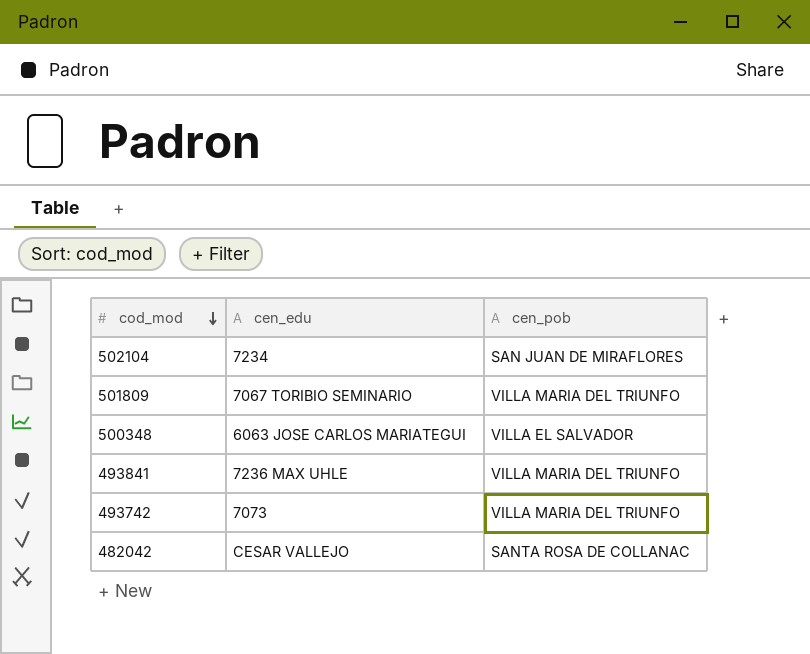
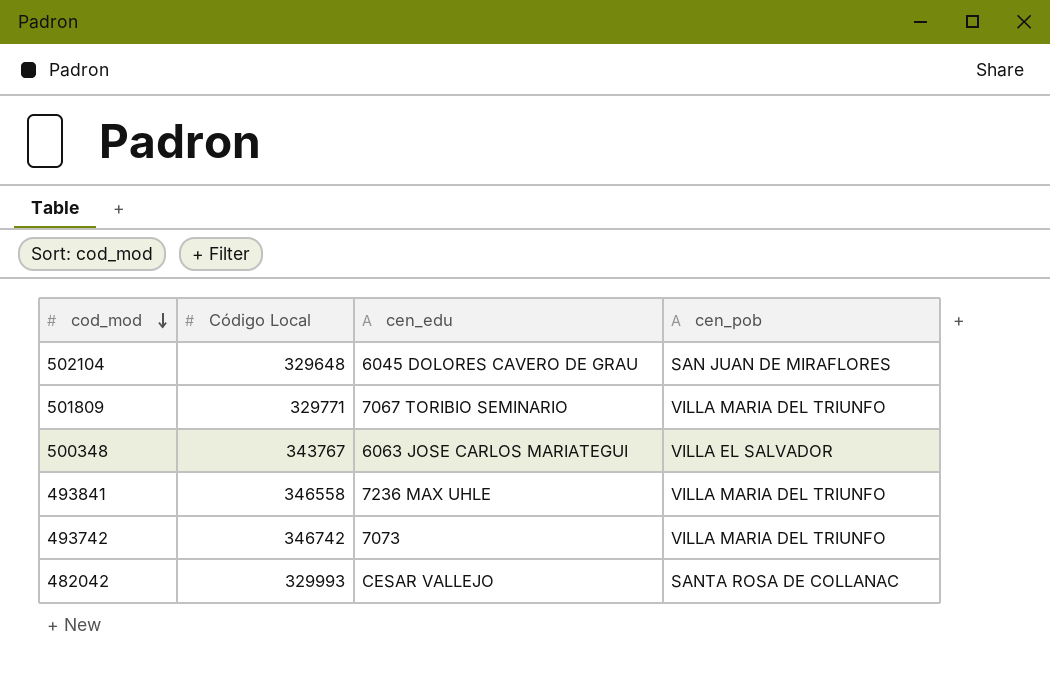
column Código Local | position: none -> 2
502104 | cen_edu: 7234 -> 6045 DOLORES CAVERO DE GRAU

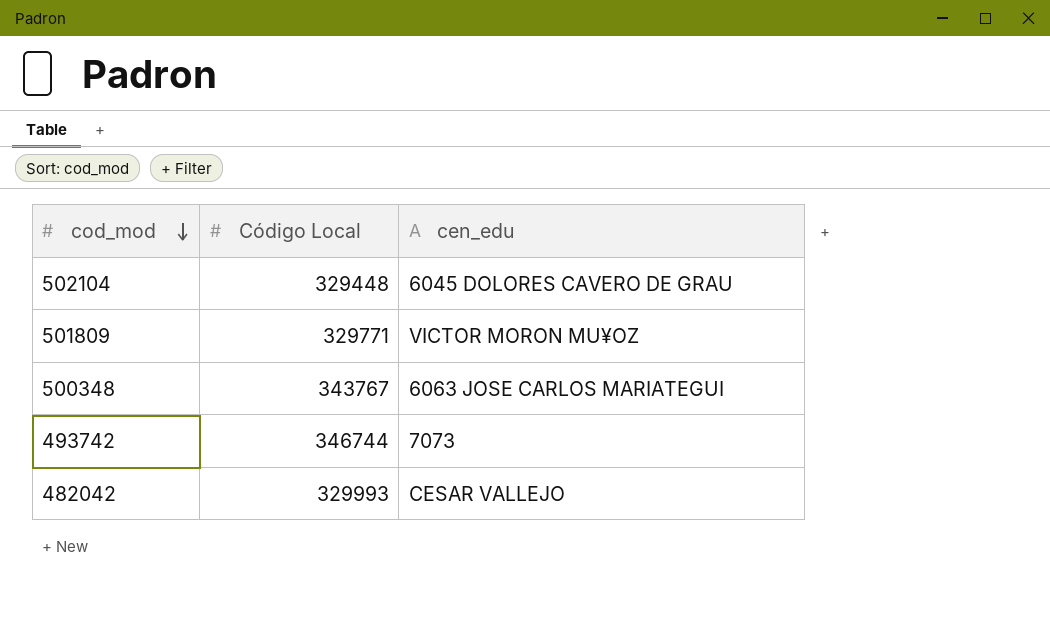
column cen_pob | position: 4 -> none
row 493841: 346558 | 7236 MAX UHLE | VILLA MARIA DEL TRIUNFO -> none
502104 | Código Local: 329648 -> 329448
501809 | cen_edu: 7067 TORIBIO SEMINARIO -> VICTOR MORON MU¥OZ
493742 | Código Local: 346742 -> 346744

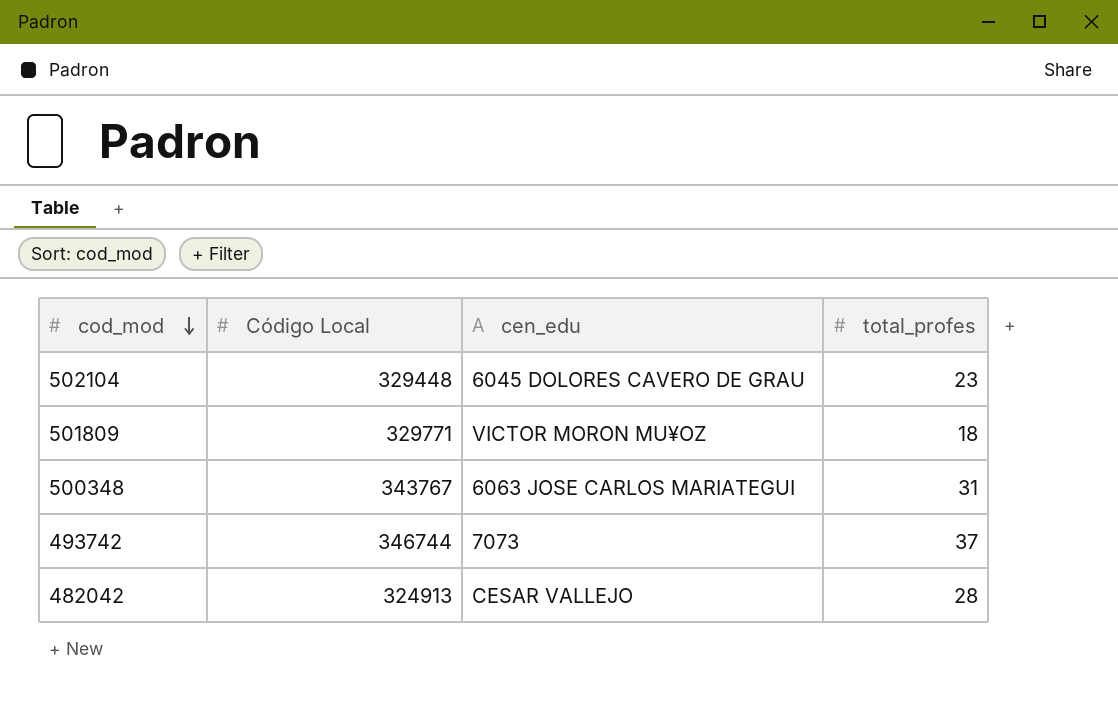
column total_profes | position: none -> 4
482042 | Código Local: 329993 -> 324913

